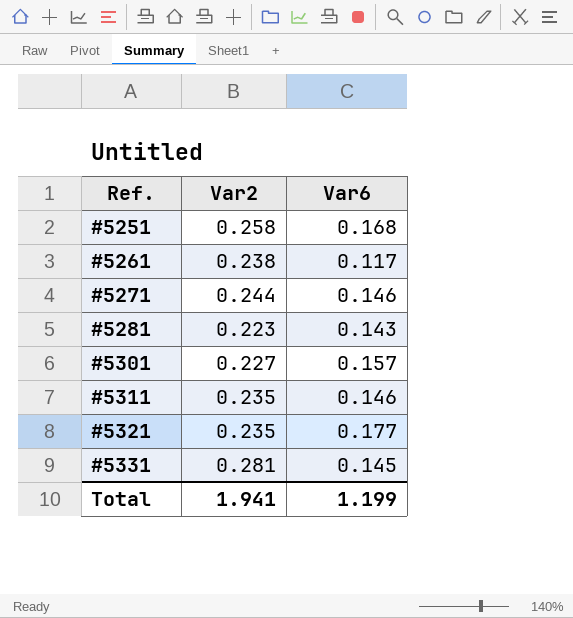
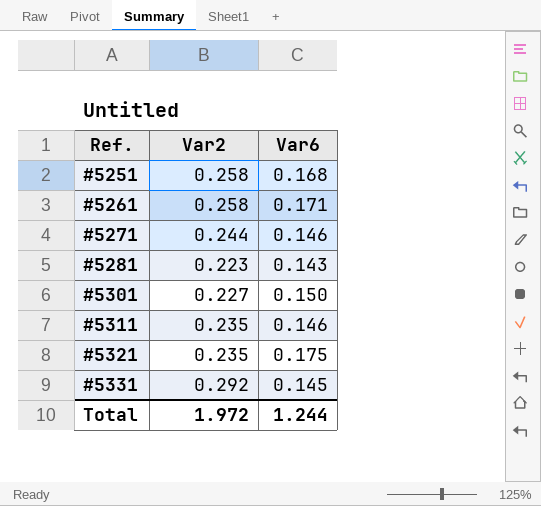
#5261 | Var2: 0.238 -> 0.258
#5261 | Var6: 0.117 -> 0.171
#5301 | Var6: 0.157 -> 0.150
#5321 | Var6: 0.177 -> 0.175
#5331 | Var2: 0.281 -> 0.292
Total | Var2: 1.941 -> 1.972
Total | Var6: 1.199 -> 1.244

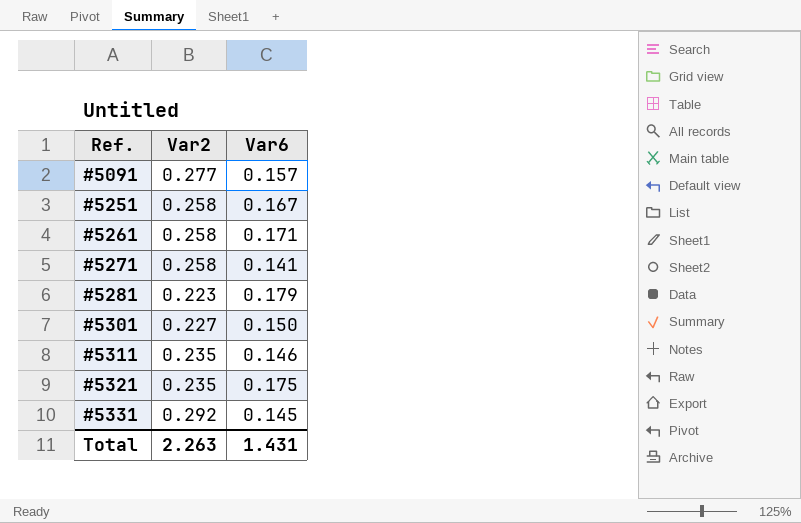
row #5091: none -> 0.277 | 0.157
#5251 | Var6: 0.168 -> 0.167
#5271 | Var2: 0.244 -> 0.258
#5271 | Var6: 0.146 -> 0.141
#5281 | Var6: 0.143 -> 0.179
Total | Var2: 1.972 -> 2.263
Total | Var6: 1.244 -> 1.431

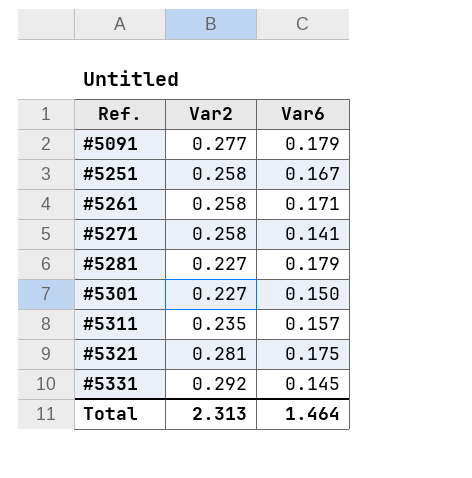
#5091 | Var6: 0.157 -> 0.179
#5281 | Var2: 0.223 -> 0.227
#5311 | Var6: 0.146 -> 0.157
#5321 | Var2: 0.235 -> 0.281
Total | Var2: 2.263 -> 2.313
Total | Var6: 1.431 -> 1.464

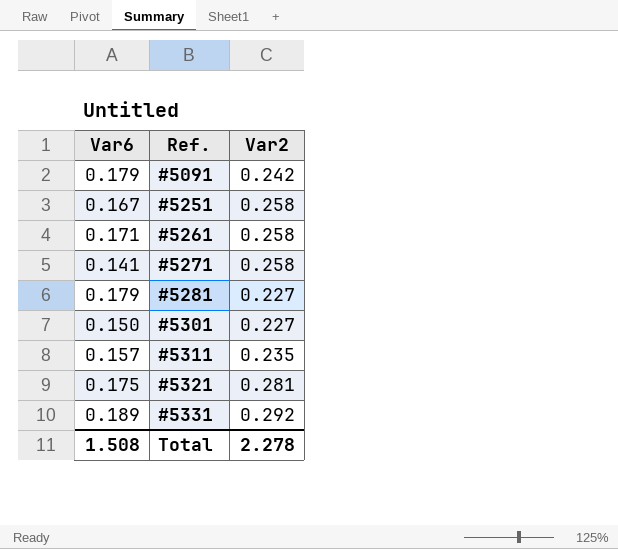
column Var6 | position: 3 -> 1
#5091 | Var2: 0.277 -> 0.242
#5331 | Var6: 0.145 -> 0.189
Total | Var6: 1.464 -> 1.508
Total | Var2: 2.313 -> 2.278

